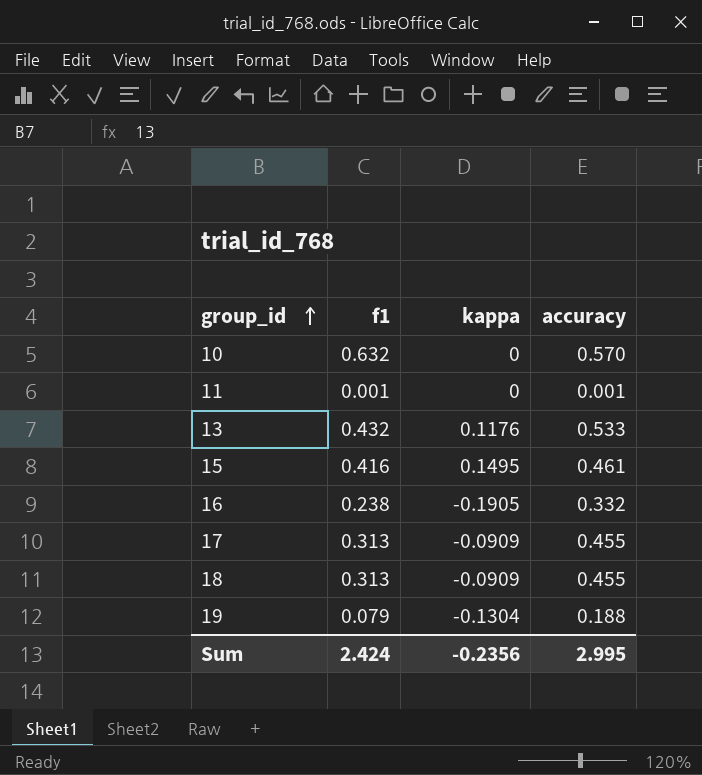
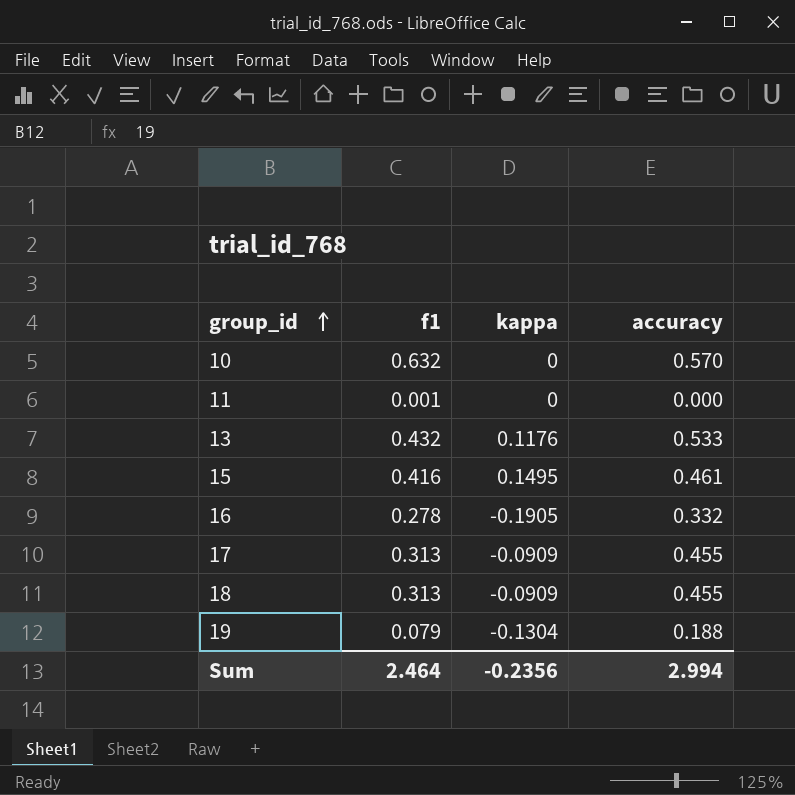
11 | accuracy: 0.001 -> 0.000
16 | f1: 0.238 -> 0.278
Sum | f1: 2.424 -> 2.464
Sum | accuracy: 2.995 -> 2.994

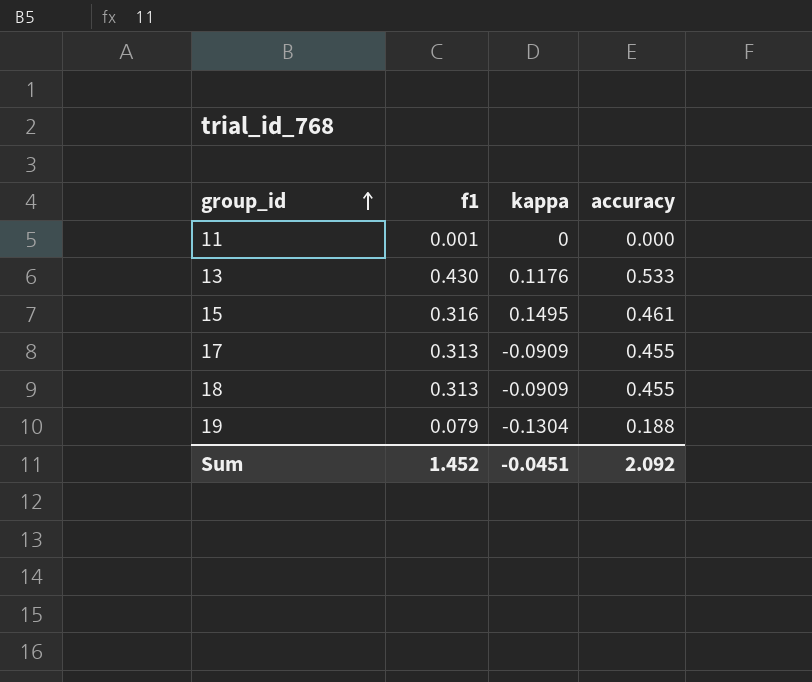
row 10: 0.632 | 0 | 0.570 -> none
row 16: 0.278 | -0.1905 | 0.332 -> none
13 | f1: 0.432 -> 0.430
15 | f1: 0.416 -> 0.316
Sum | f1: 2.464 -> 1.452
Sum | kappa: -0.2356 -> -0.0451
Sum | accuracy: 2.994 -> 2.092

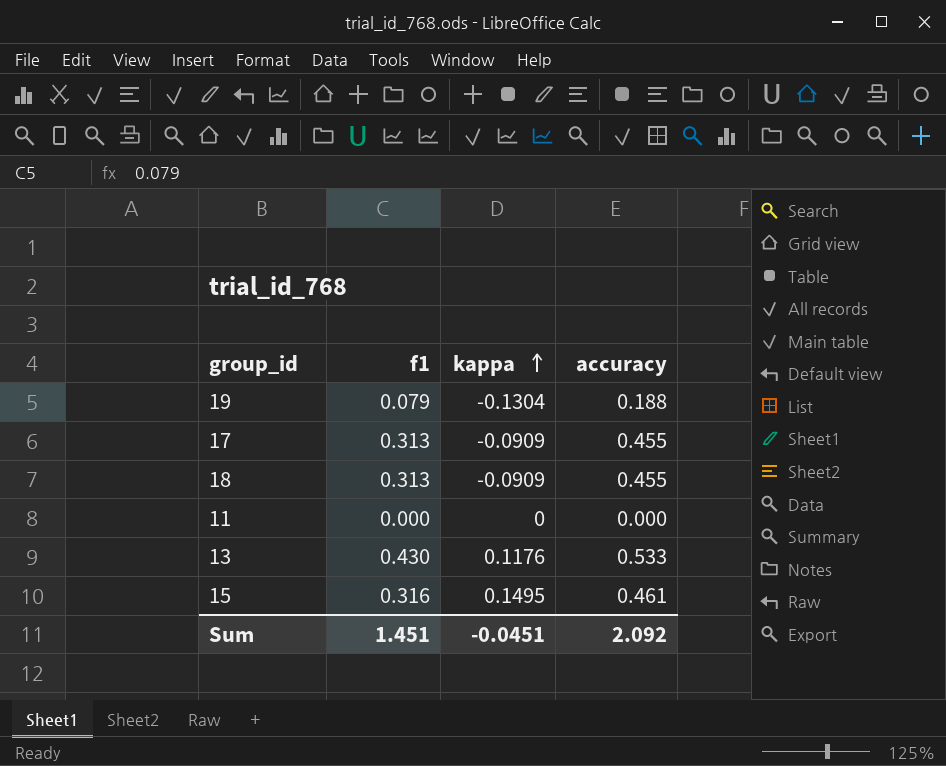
row order: group_id ascending -> kappa ascending
11 | f1: 0.001 -> 0.000
Sum | f1: 1.452 -> 1.451

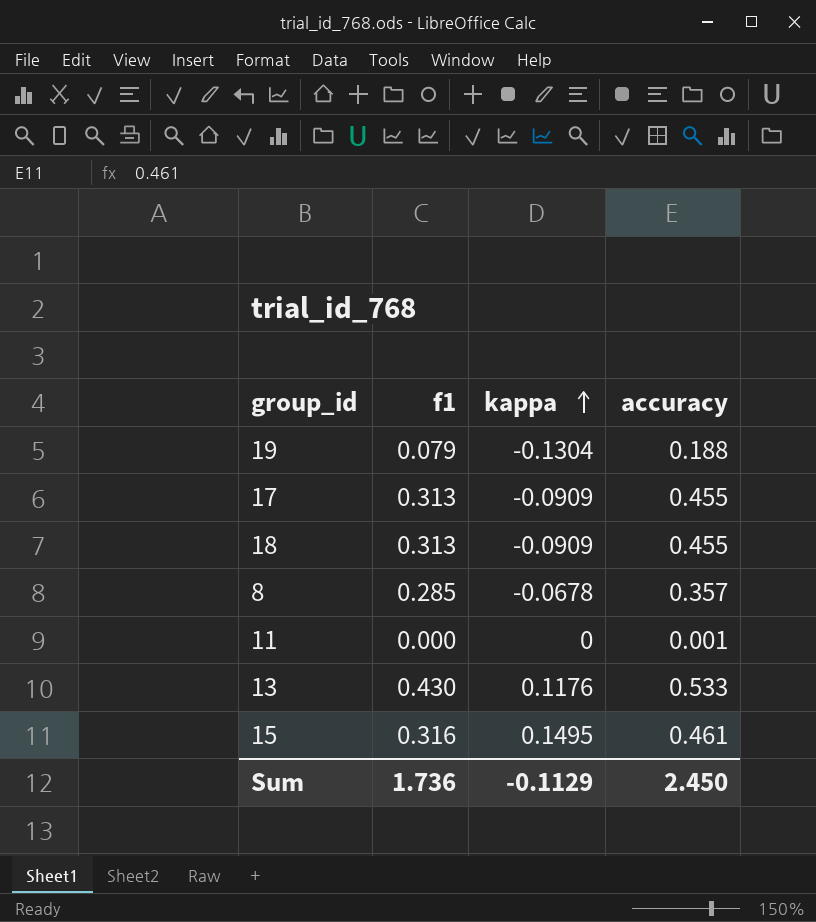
row 8: none -> 0.285 | -0.0678 | 0.357
11 | accuracy: 0.000 -> 0.001
Sum | f1: 1.451 -> 1.736
Sum | kappa: -0.0451 -> -0.1129
Sum | accuracy: 2.092 -> 2.450

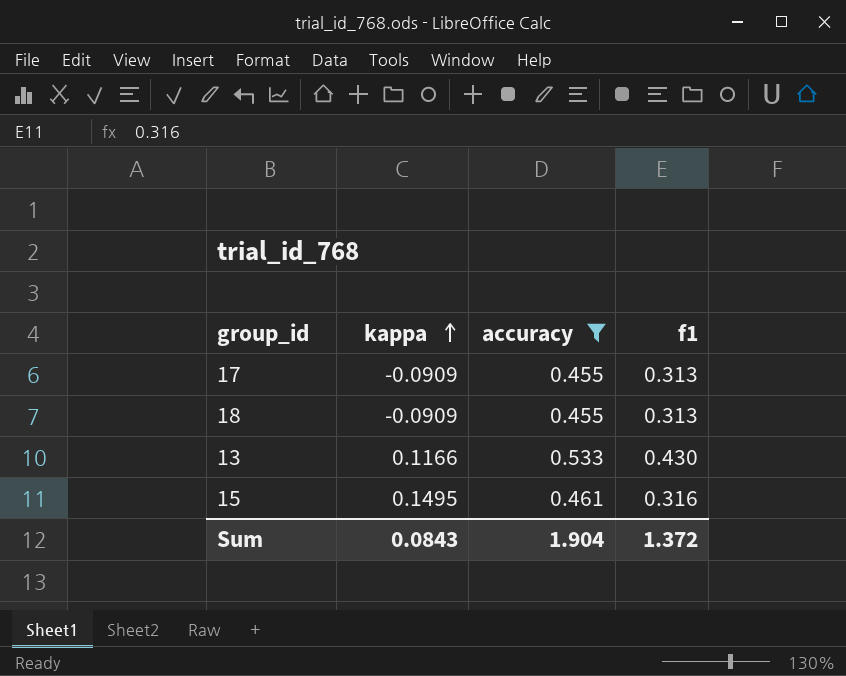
filter: none -> accuracy >= 0.455
column f1 | position: 2 -> 4
13 | kappa: 0.1176 -> 0.1166
Sum | kappa: -0.1129 -> 0.0843
Sum | accuracy: 2.450 -> 1.904
Sum | f1: 1.736 -> 1.372

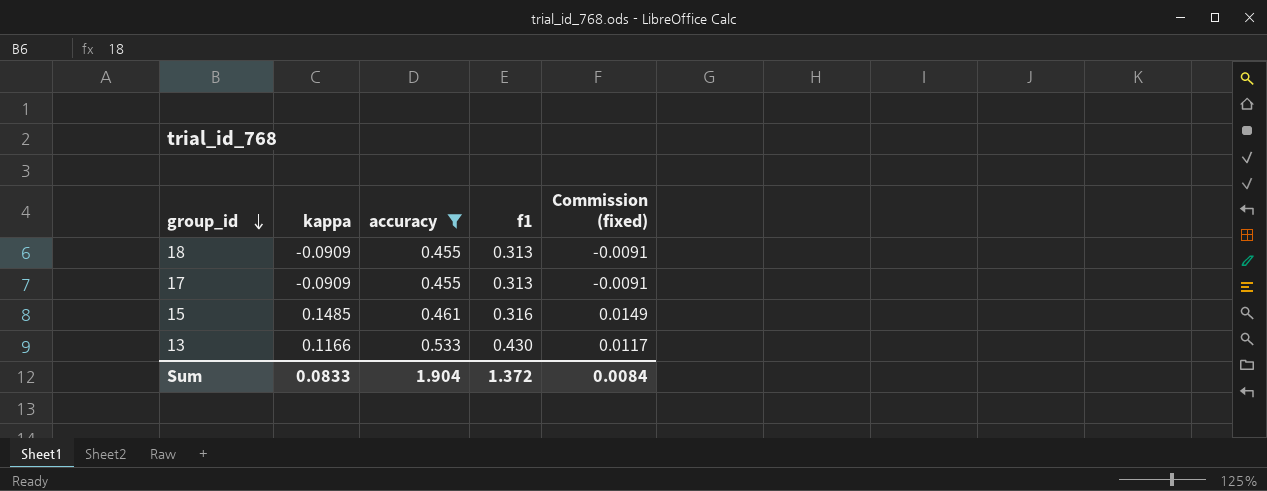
row order: kappa ascending -> group_id descending
column Commission (fixed) | formula: none -> [kappa] * 0.1
15 | kappa: 0.1495 -> 0.1485
Sum | kappa: 0.0843 -> 0.0833

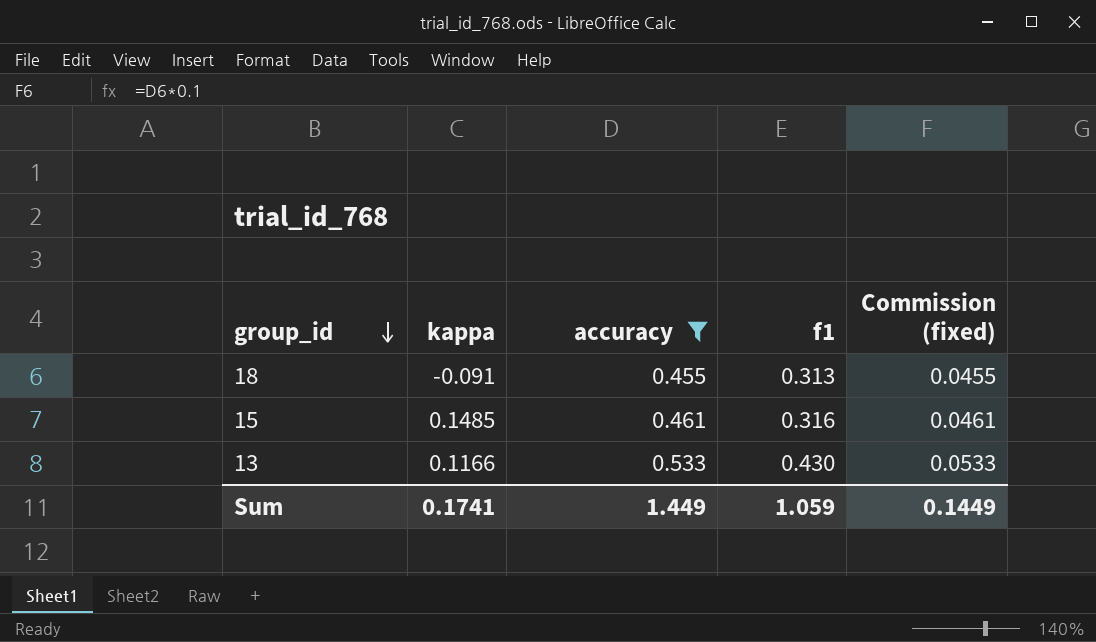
column Commission (fixed) | formula: [kappa] * 0.1 -> [accuracy] * 0.1
row 17: -0.0909 | 0.455 | 0.313 | -0.0091 -> none
18 | kappa: -0.0909 -> -0.091
Sum | kappa: 0.0833 -> 0.1741
Sum | accuracy: 1.904 -> 1.449
Sum | f1: 1.372 -> 1.059
Sum | Commission (fixed): 0.0084 -> 0.1449

